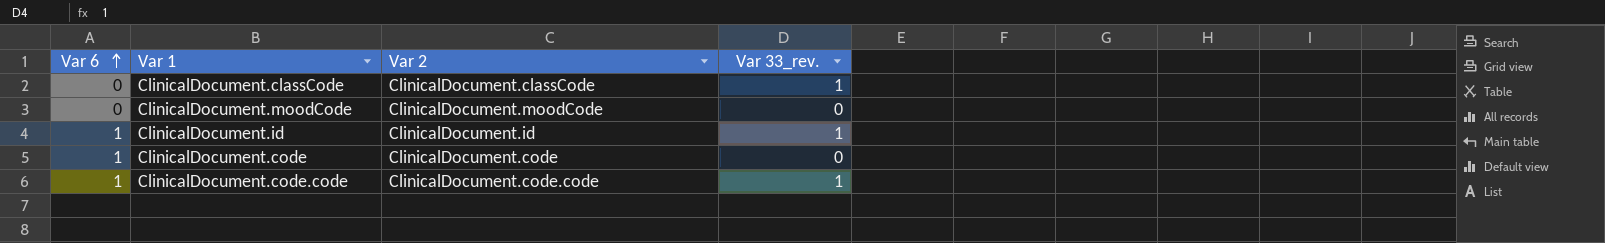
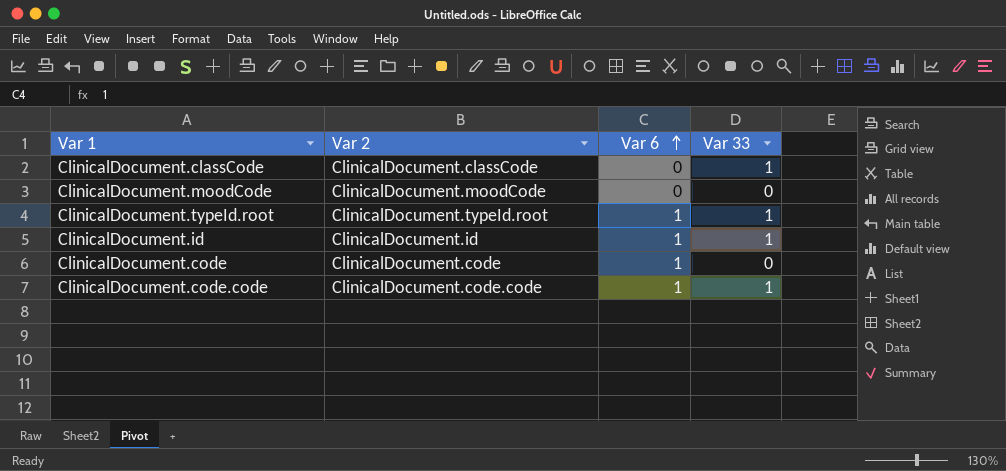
column Var 6 | position: 1 -> 3
column name: Var 33_rev. -> Var 33
row ClinicalDocument.typeId.root: none -> ClinicalDocument.typeId.root | 1 | 1

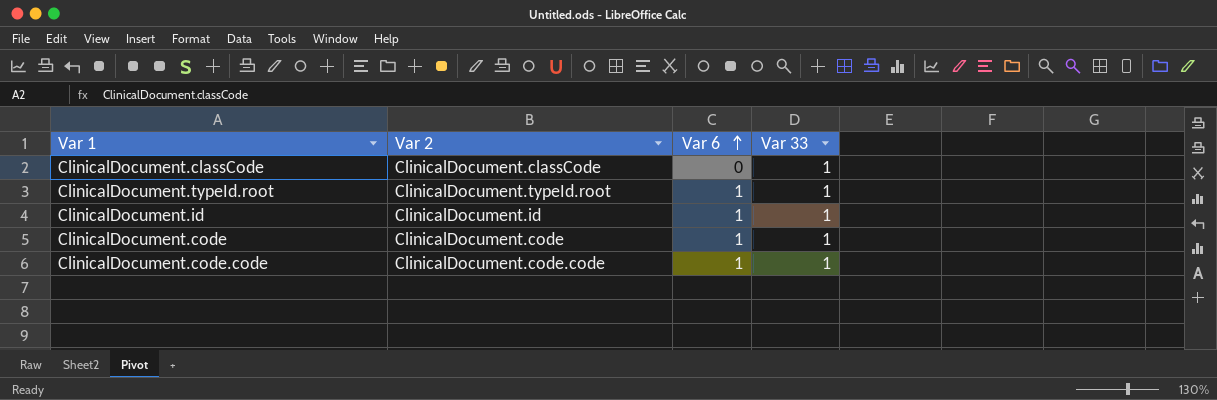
row ClinicalDocument.moodCode: ClinicalDocument.moodCode | 0 | 0 -> none
ClinicalDocument.code | Var 33: 0 -> 1

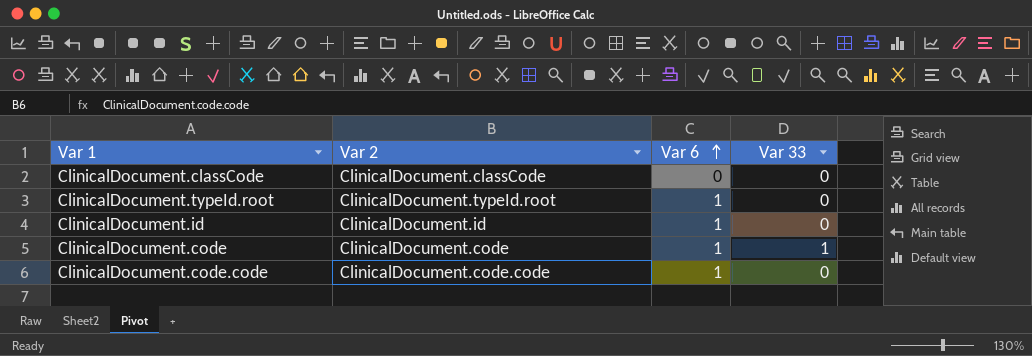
ClinicalDocument.classCode | Var 33: 1 -> 0
ClinicalDocument.typeId.root | Var 33: 1 -> 0
ClinicalDocument.id | Var 33: 1 -> 0
ClinicalDocument.code.code | Var 33: 1 -> 0

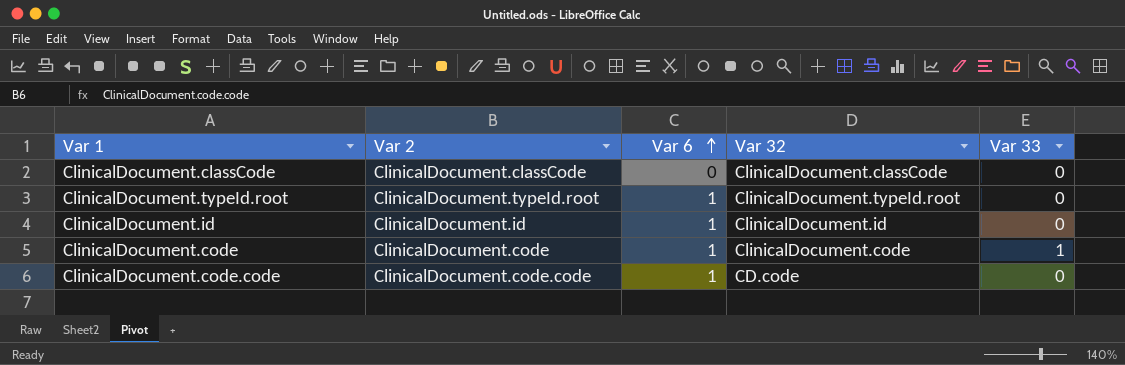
column Var 32 | position: none -> 4

